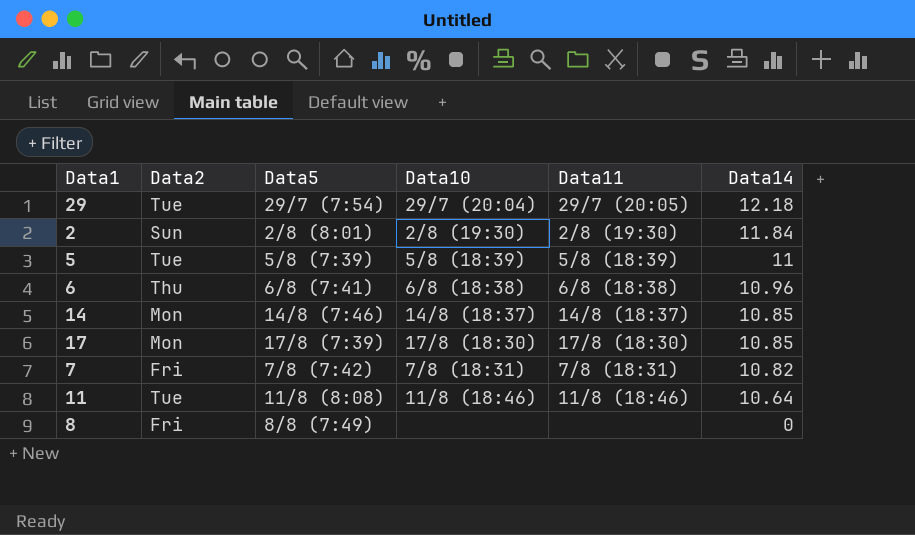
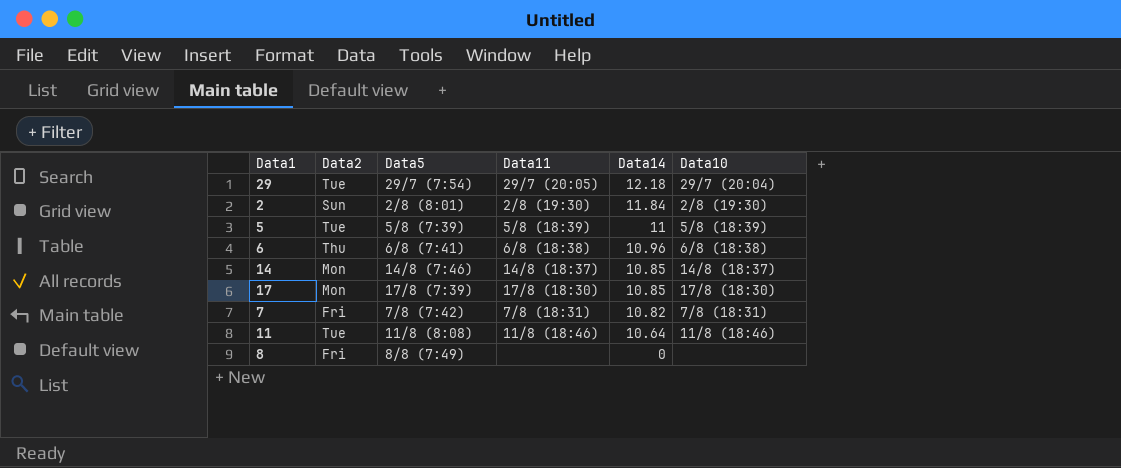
column Data10 | position: 4 -> 6

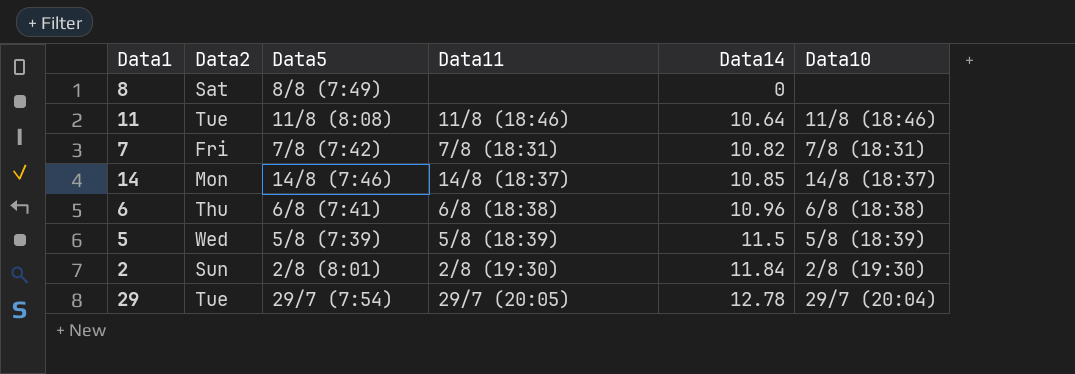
row order: Data14 descending -> Data14 ascending
row 17: Mon | 17/8 (7:39) | 17/8 (18:30) | 10.85 | 17/8 (18:30) -> none
8 | Data2: Fri -> Sat
5 | Data2: Tue -> Wed
5 | Data14: 11 -> 11.5
29 | Data14: 12.18 -> 12.78

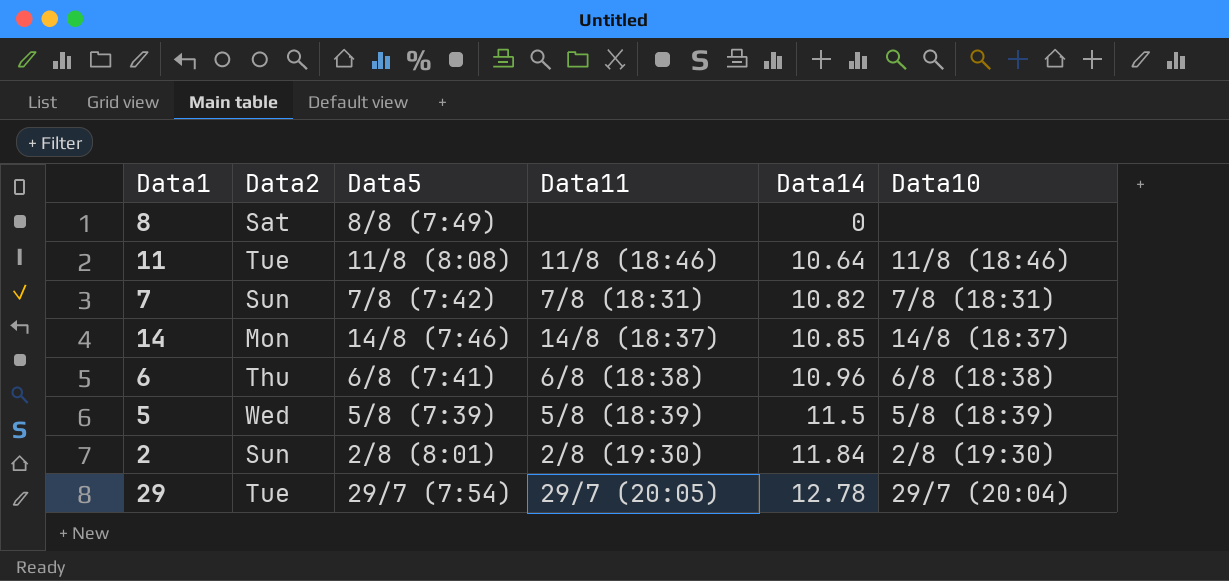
7 | Data2: Fri -> Sun

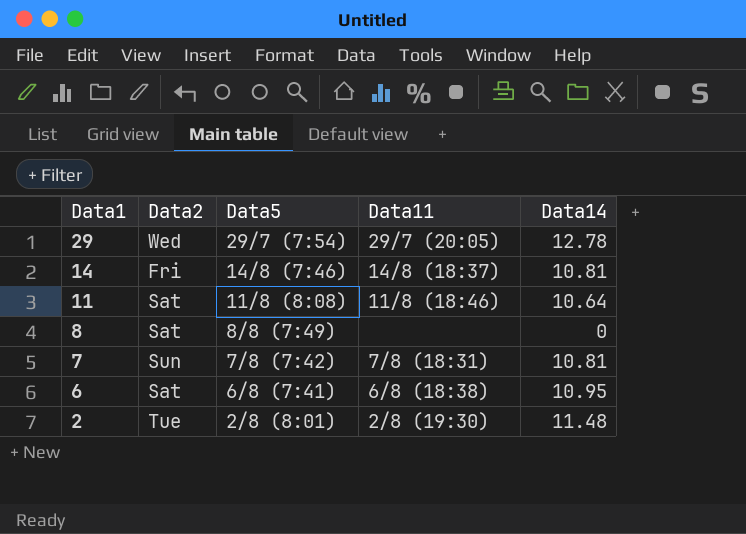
row order: Data14 ascending -> Data1 descending
column Data10 | position: 6 -> none
row 5: Wed | 5/8 (7:39) | 5/8 (18:39) | 11.5 | 5/8 (18:39) -> none
29 | Data2: Tue -> Wed
14 | Data2: Mon -> Fri
14 | Data14: 10.85 -> 10.81
11 | Data2: Tue -> Sat
7 | Data14: 10.82 -> 10.81
6 | Data2: Thu -> Sat
6 | Data14: 10.96 -> 10.95
2 | Data2: Sun -> Tue
2 | Data14: 11.84 -> 11.48

